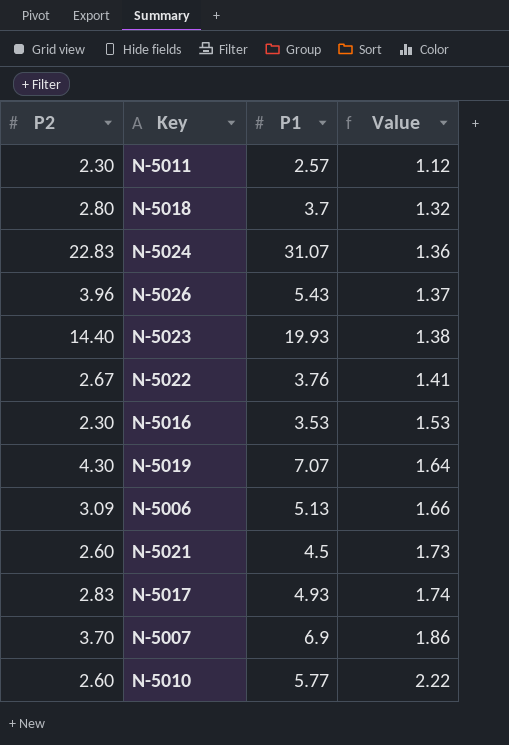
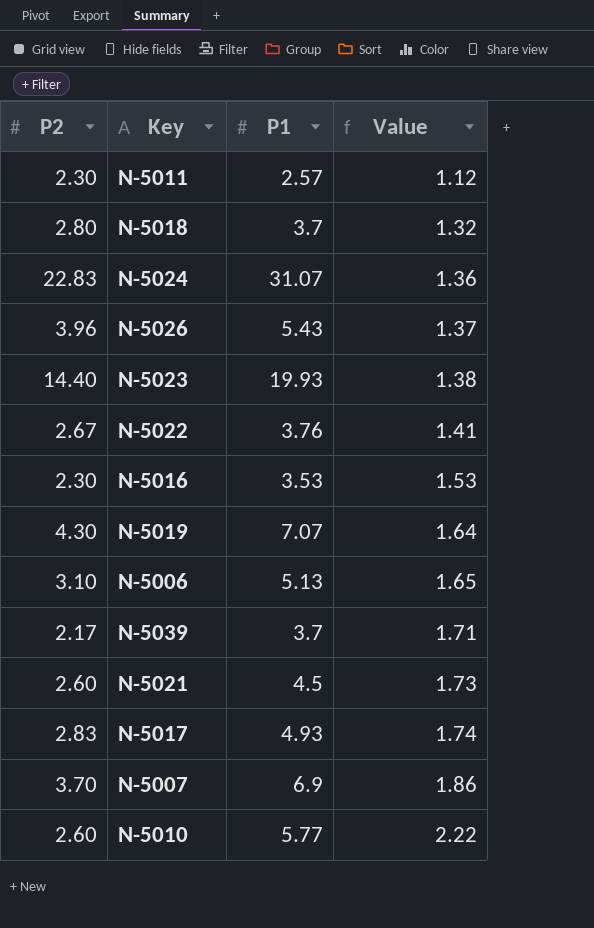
N-5006 | P2: 3.09 -> 3.10
N-5006 | Value: 1.66 -> 1.65
row N-5039: none -> 2.17 | 3.7 | 1.71

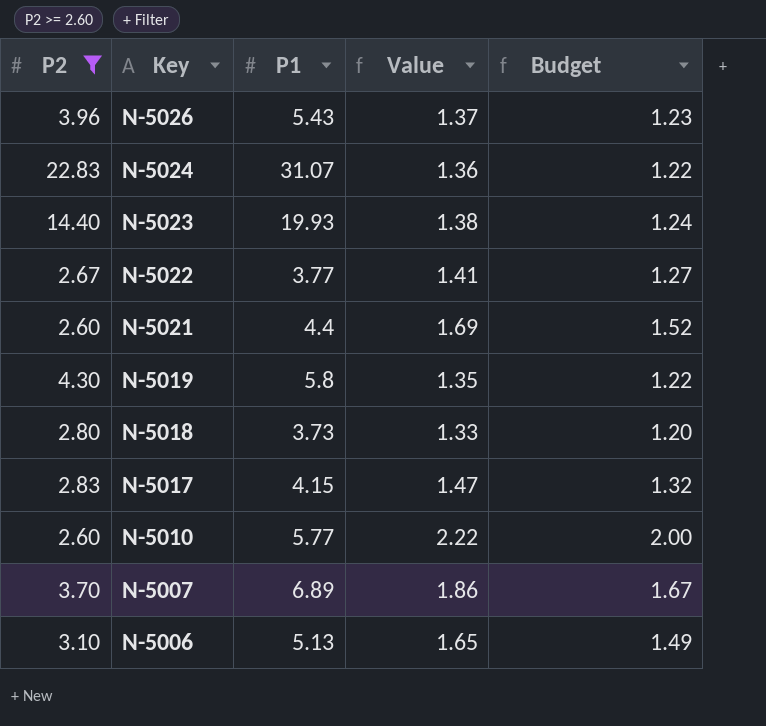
filter: none -> P2 >= 2.60
row order: Value ascending -> Key descending
column Budget | formula: none -> [Value] * 0.9
N-5022 | P1: 3.76 -> 3.77
N-5021 | P1: 4.5 -> 4.4
N-5021 | Value: 1.73 -> 1.69
N-5019 | P1: 7.07 -> 5.8
N-5019 | Value: 1.64 -> 1.35
N-5018 | P1: 3.7 -> 3.73
N-5018 | Value: 1.32 -> 1.33
N-5017 | P1: 4.93 -> 4.15
N-5017 | Value: 1.74 -> 1.47
N-5007 | P1: 6.9 -> 6.89

